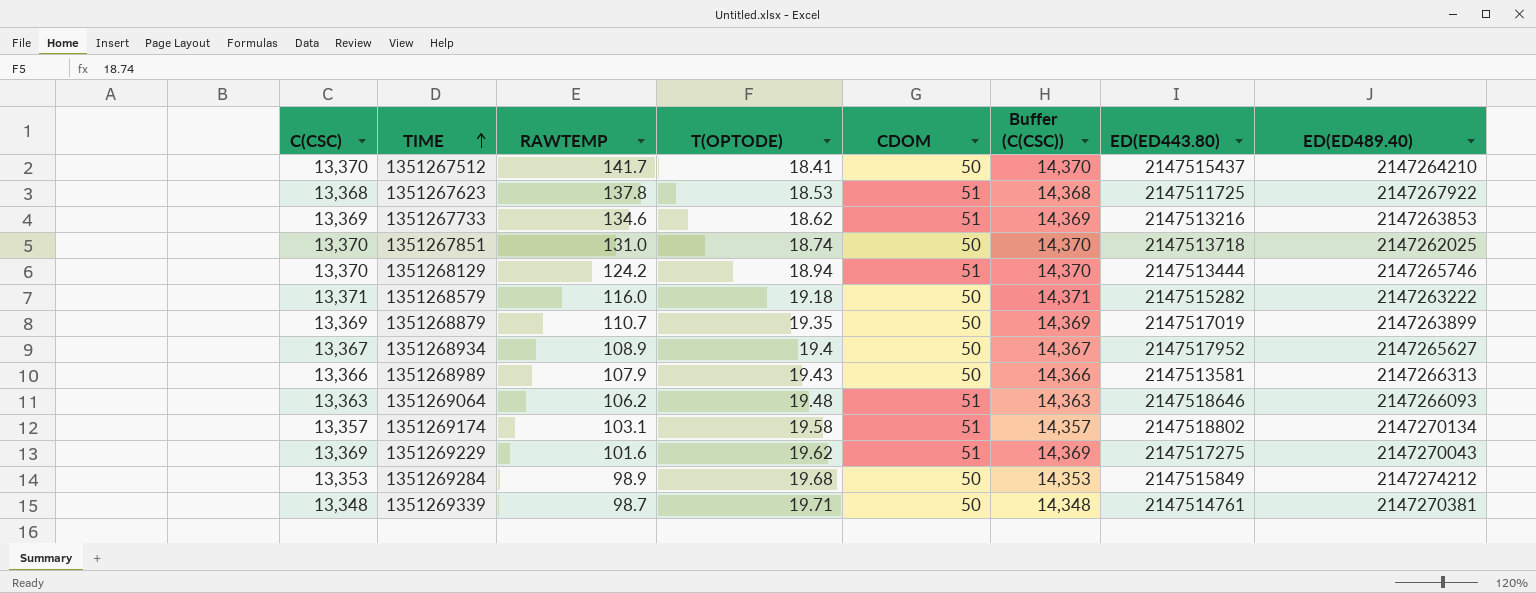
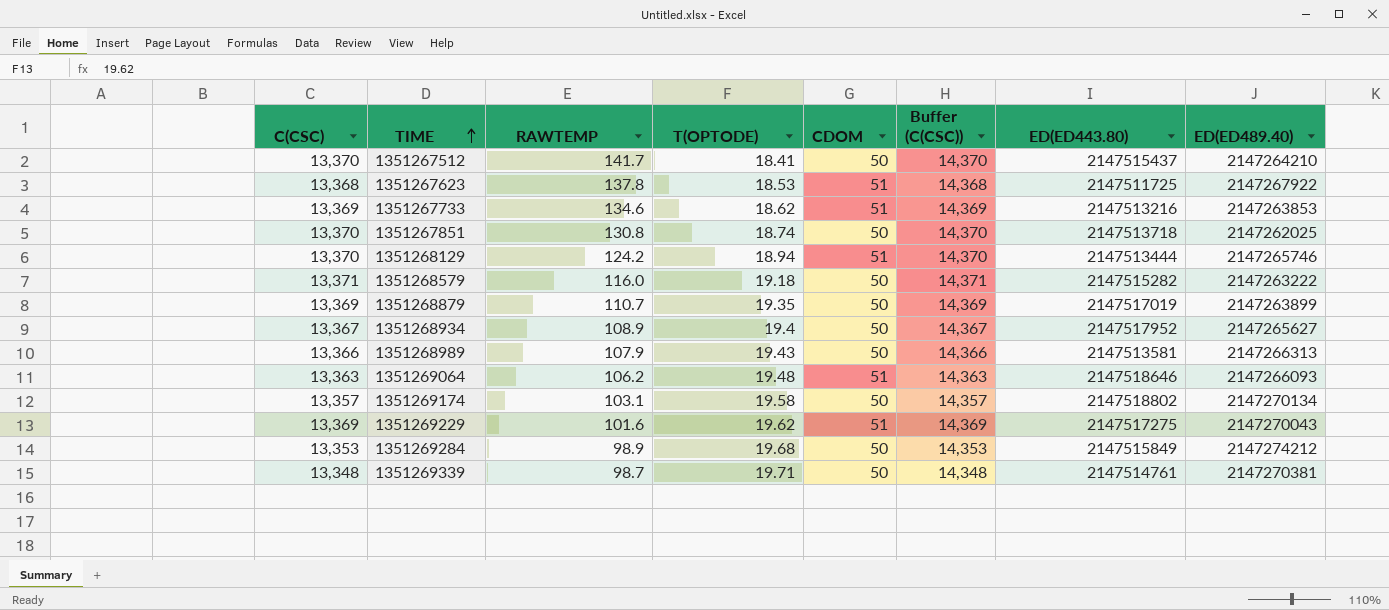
1351267851 | RAWTEMP: 131.0 -> 130.8
1351269174 | CDOM: 51 -> 50

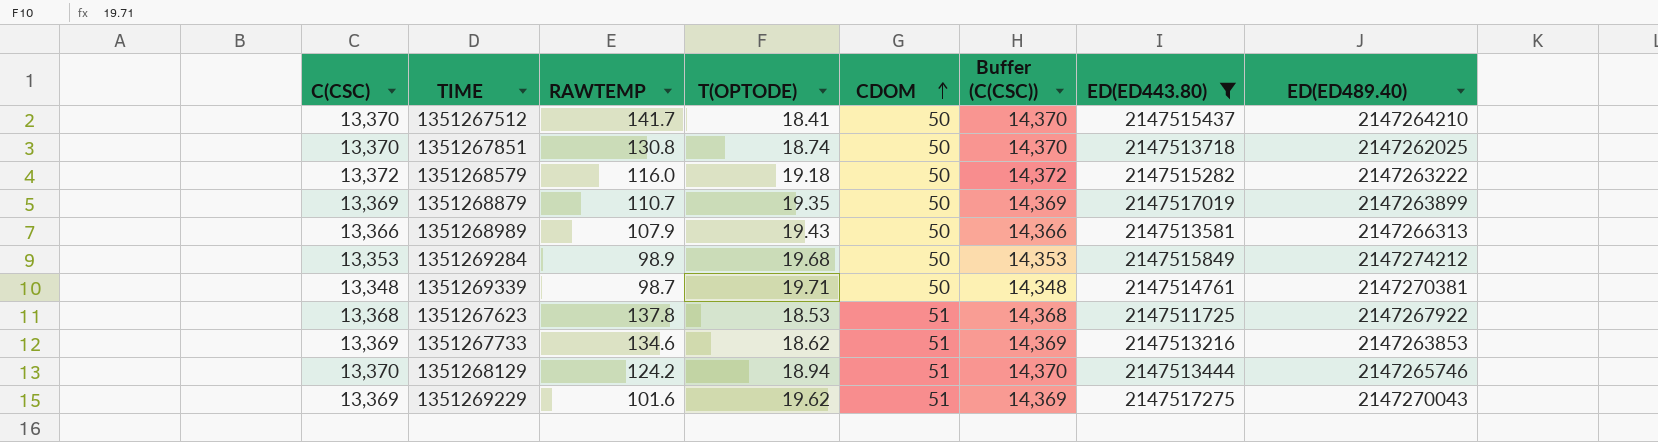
filter: none -> ED(ED443.80) <= 2147517275
row order: TIME ascending -> CDOM ascending
1351268579 | C(CSC): 13,371 -> 13,372
1351268579 | Buffer (C(CSC)): 14,371 -> 14,372

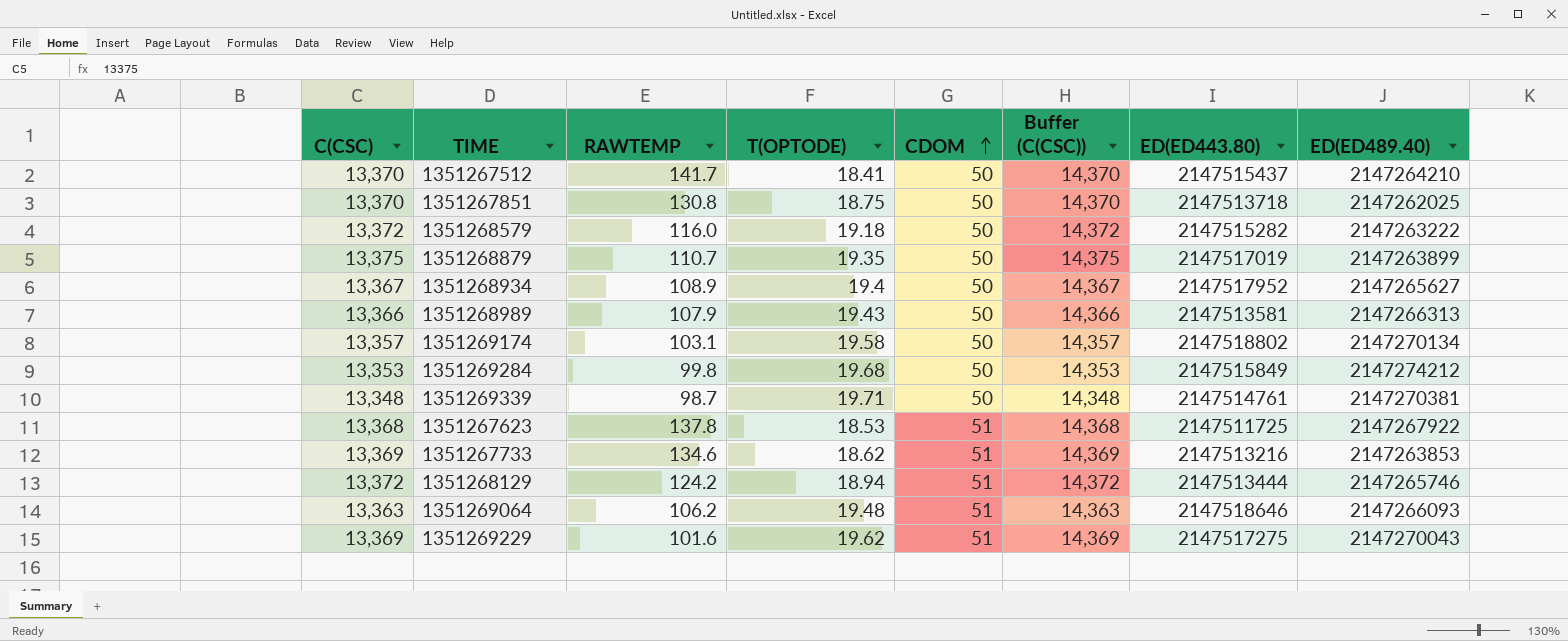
filter: ED(ED443.80) <= 2147517275 -> none
1351267851 | T(OPTODE): 18.74 -> 18.75
1351268879 | C(CSC): 13,369 -> 13,375
1351268879 | Buffer (C(CSC)): 14,369 -> 14,375
1351269284 | RAWTEMP: 98.9 -> 99.8
1351268129 | C(CSC): 13,370 -> 13,372
1351268129 | Buffer (C(CSC)): 14,370 -> 14,372

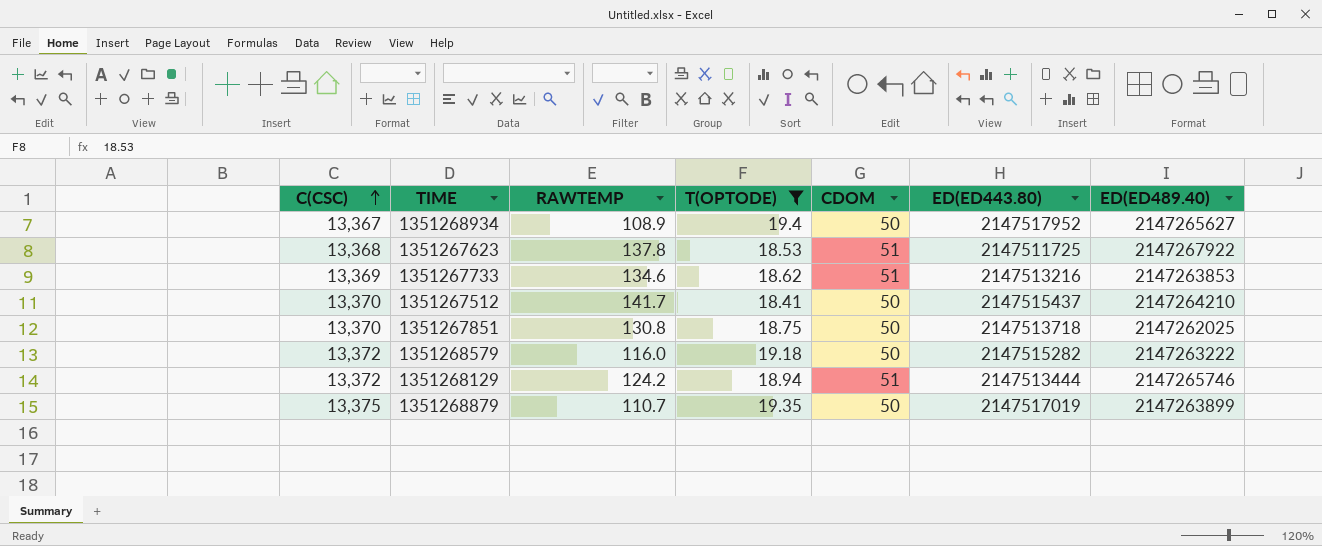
filter: none -> T(OPTODE) <= 19.4
row order: CDOM ascending -> C(CSC) ascending
column Buffer (C(CSC)) | formula: [C(CSC)] + 1000 -> none

